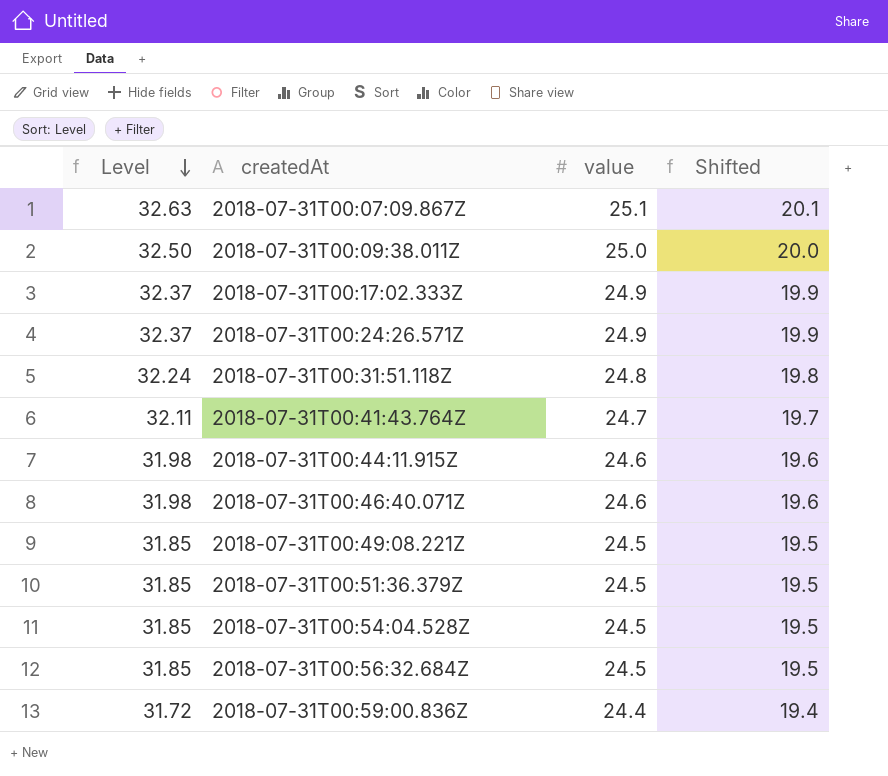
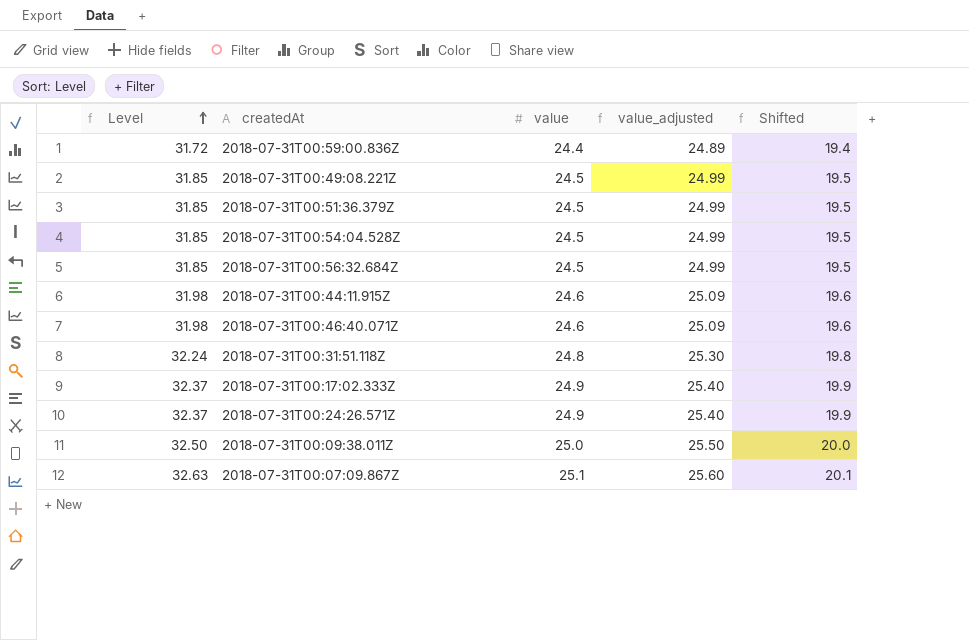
row order: Level descending -> Level ascending
column value_adjusted | formula: none -> [value] * 1.02
row 2018-07-31T00:41:43.764Z: 32.11 | 24.7 | 19.7 -> none

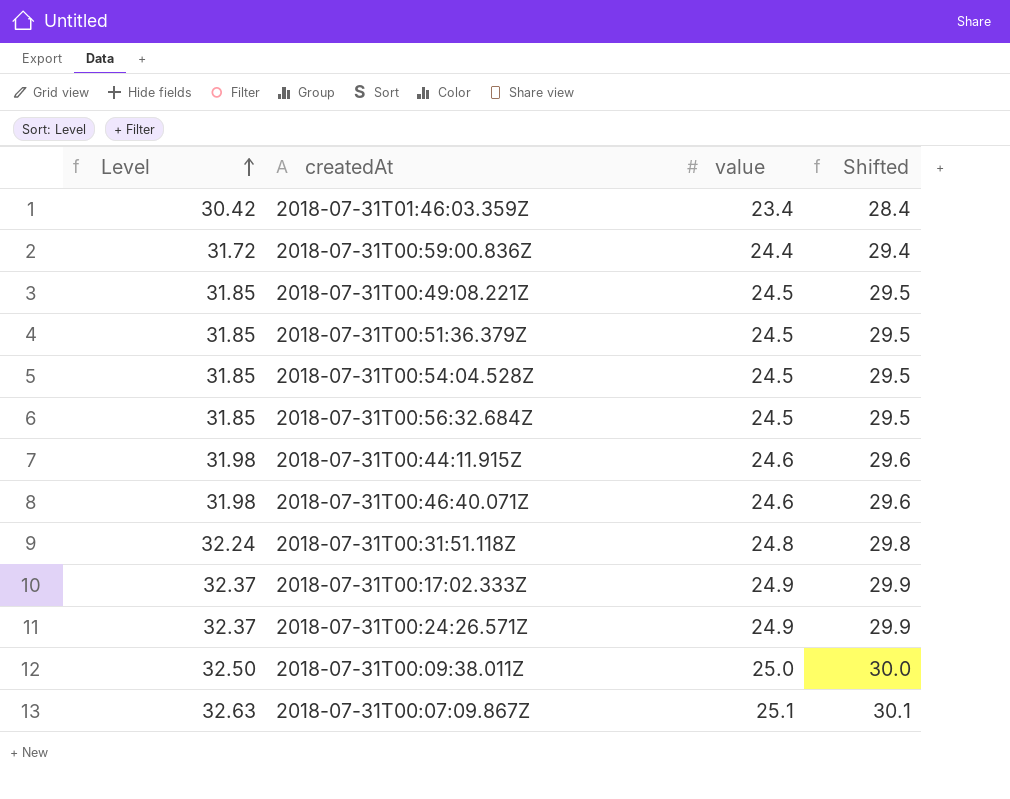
column value_adjusted | formula: [value] * 1.02 -> none
column Shifted | formula: [value] - 5 -> [value] + 5
row 2018-07-31T01:46:03.359Z: none -> 30.42 | 23.4 | 28.4

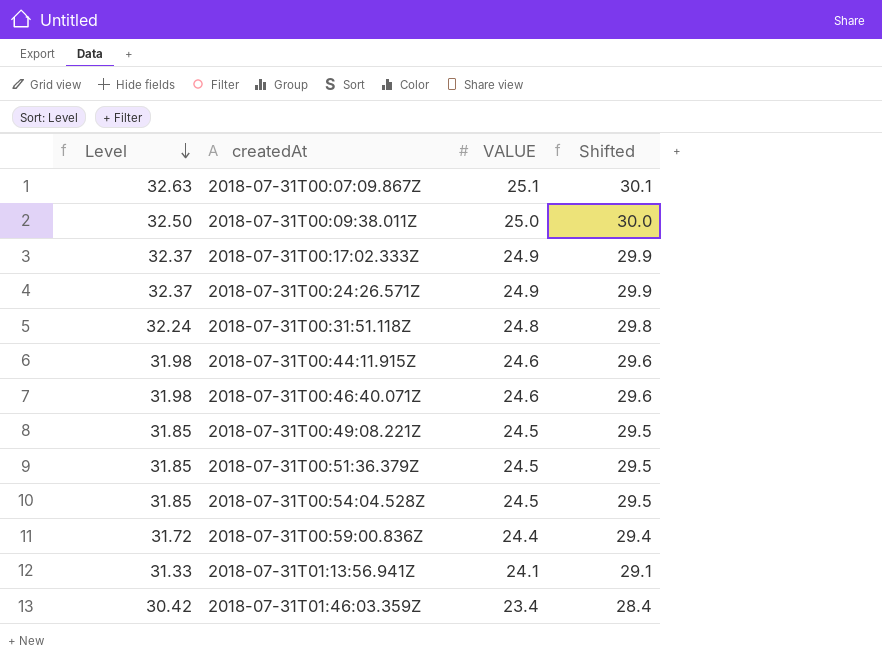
row order: Level ascending -> Level descending
column name: value -> VALUE
row 2018-07-31T00:56:32.684Z: 31.85 | 24.5 | 29.5 -> none
row 2018-07-31T01:13:56.941Z: none -> 31.33 | 24.1 | 29.1

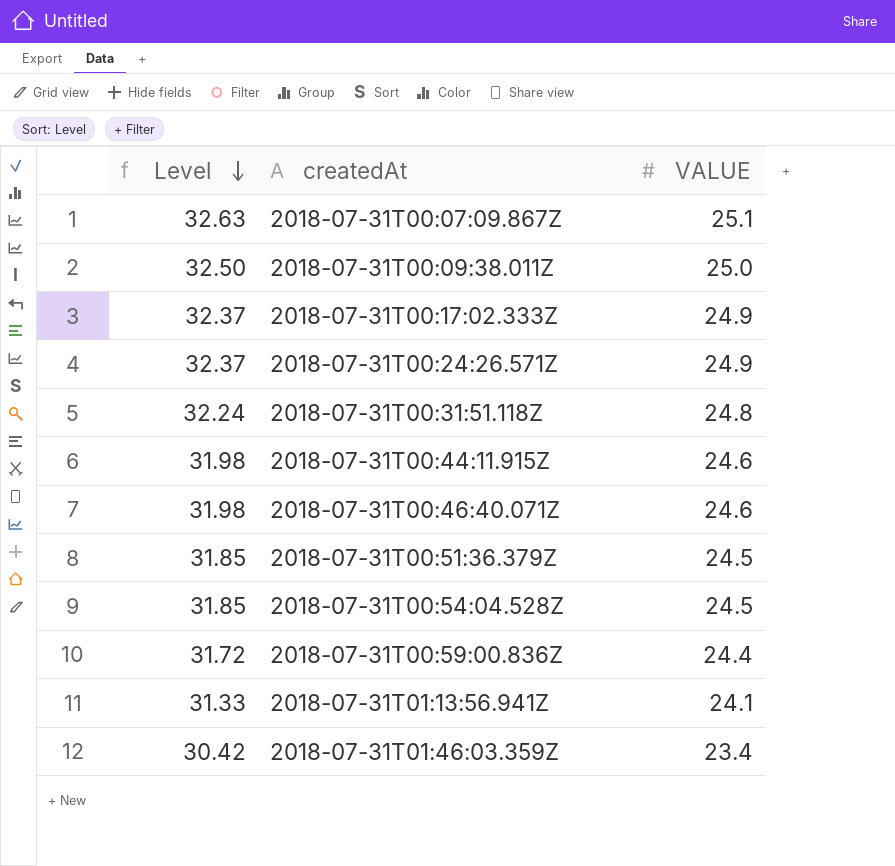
column Shifted | formula: [VALUE] + 5 -> none
row 2018-07-31T00:49:08.221Z: 31.85 | 24.5 | 29.5 -> none

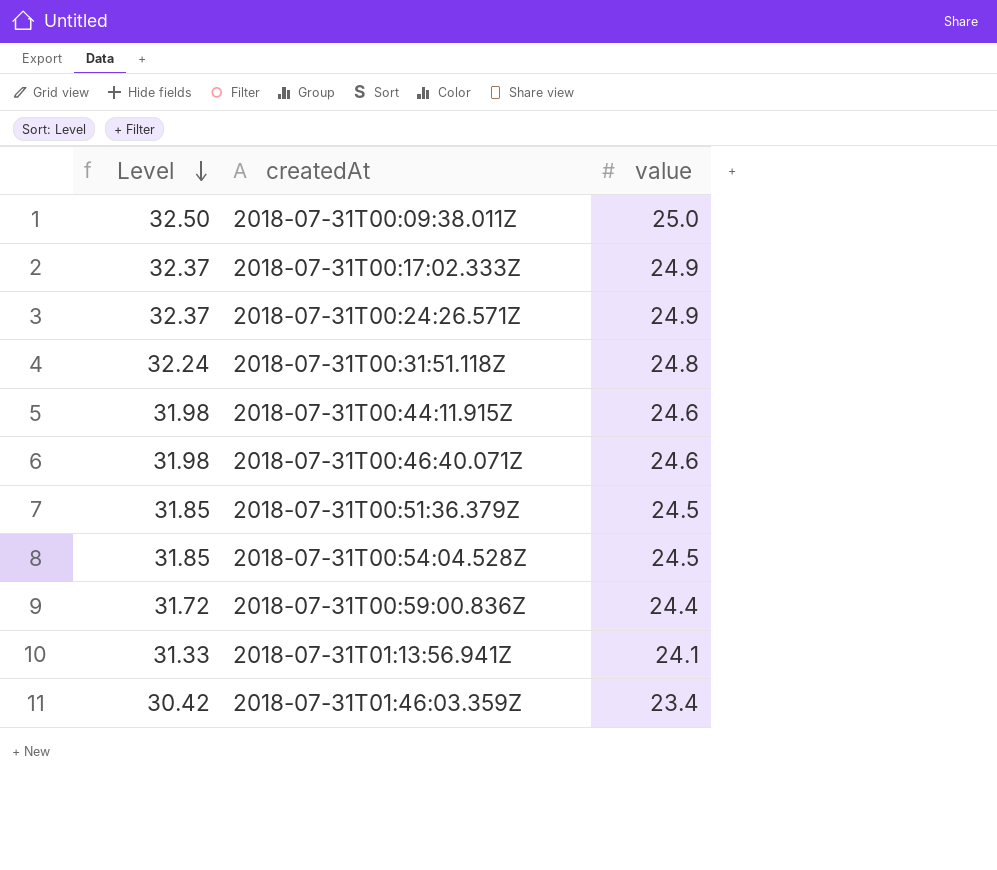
column name: VALUE -> value
row 2018-07-31T00:07:09.867Z: 32.63 | 25.1 -> none

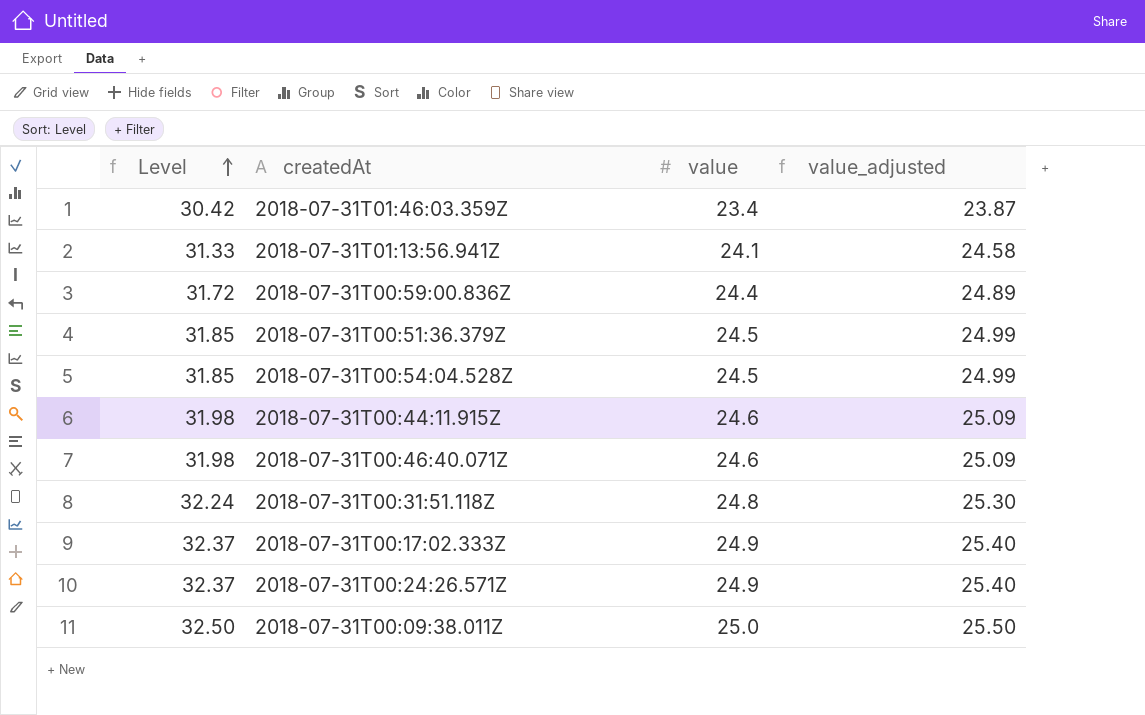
row order: Level descending -> Level ascending
column value_adjusted | formula: none -> [value] * 1.02

